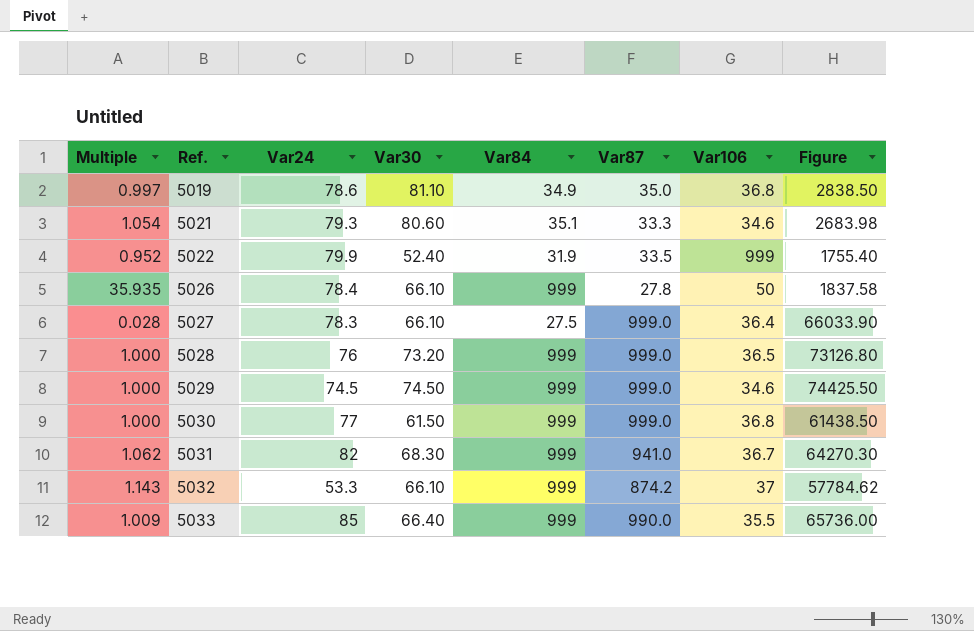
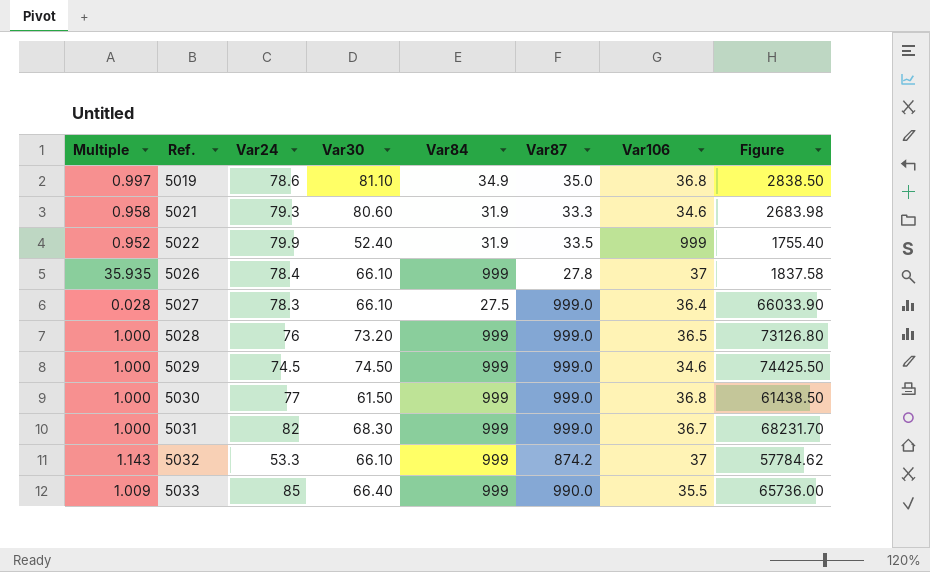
5021 | Multiple: 1.054 -> 0.958
5021 | Var84: 35.1 -> 31.9
5026 | Var106: 50 -> 37
5031 | Multiple: 1.062 -> 1.000
5031 | Var87: 941.0 -> 999.0
5031 | Figure: 64270.30 -> 68231.70

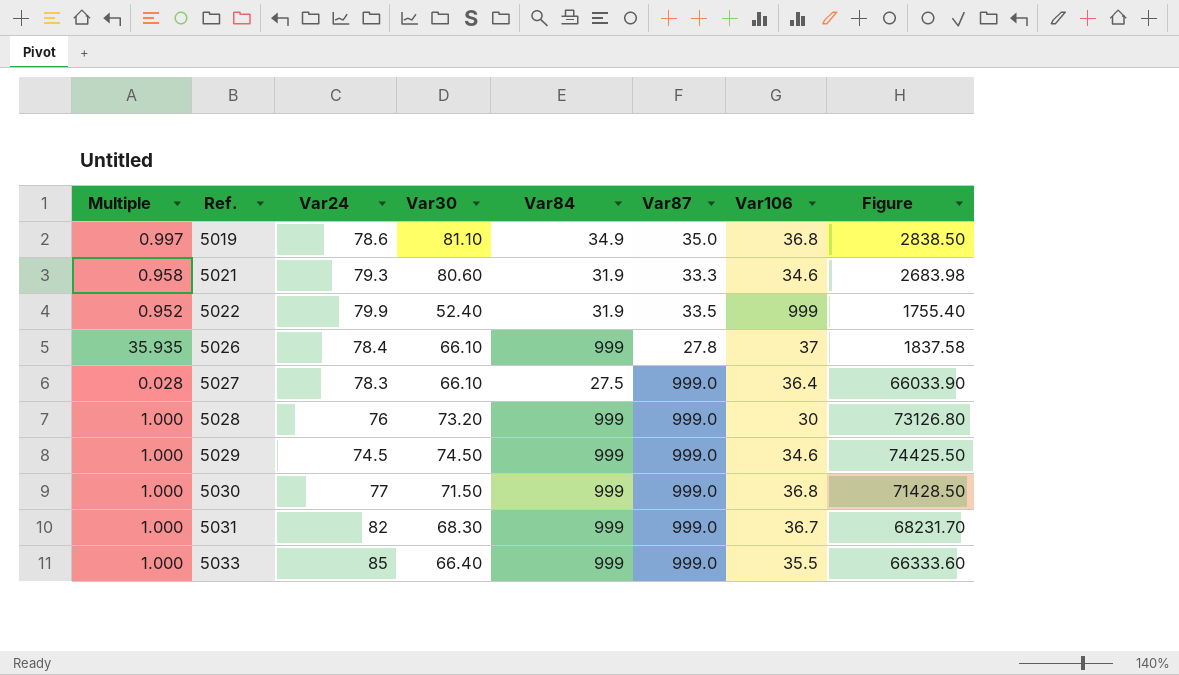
row 5032: 1.143 | 53.3 | 66.10 | 999 | 874.2 | 37 | 57784.62 -> none
5028 | Var106: 36.5 -> 30
5030 | Var30: 61.50 -> 71.50
5030 | Figure: 61438.50 -> 71428.50
5033 | Multiple: 1.009 -> 1.000
5033 | Var87: 990.0 -> 999.0
5033 | Figure: 65736.00 -> 66333.60

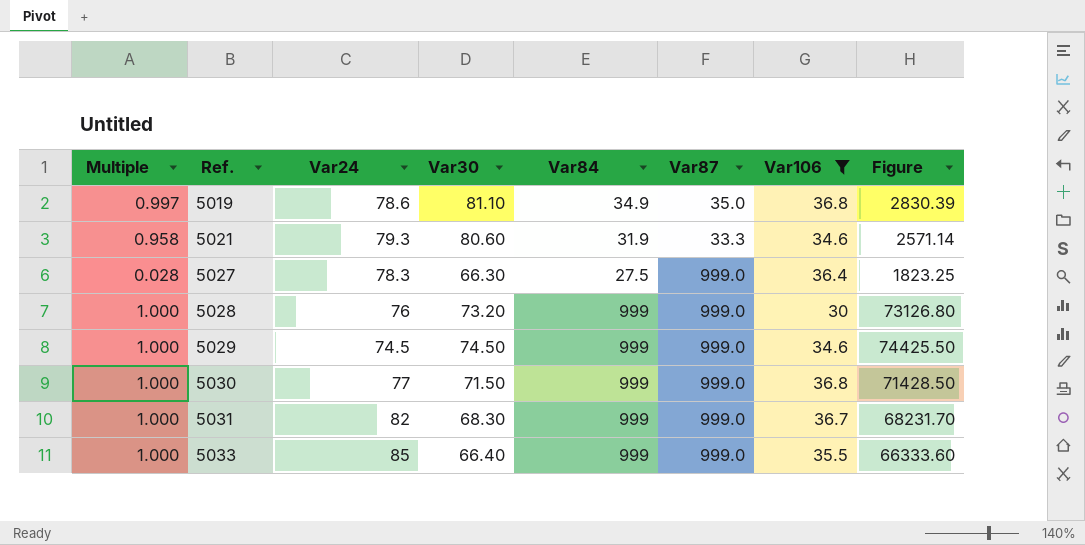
filter: none -> Var106 <= 36.8
column Figure | formula: [Var30] * [Var87] -> [Var30] * [Var84]
5027 | Var30: 66.10 -> 66.30

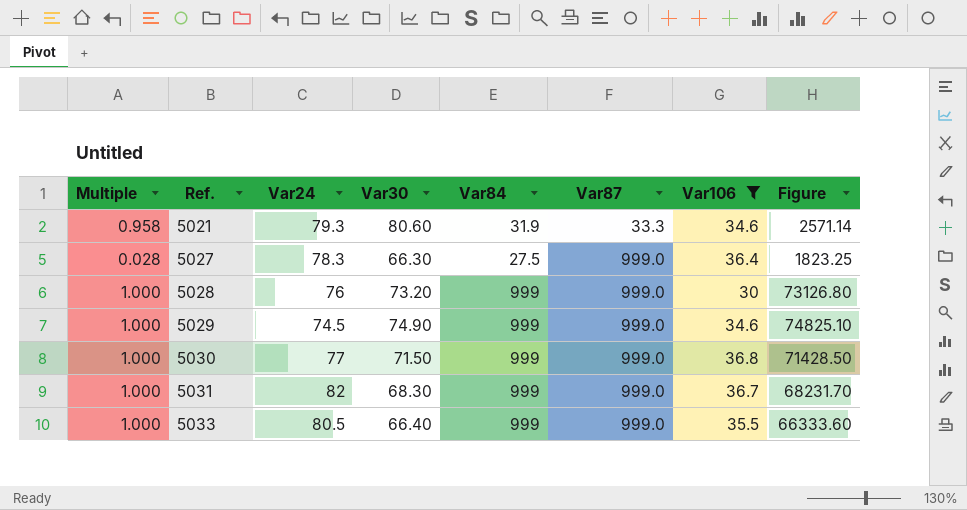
row 5019: 0.997 | 78.6 | 81.10 | 34.9 | 35.0 | 36.8 | 2830.39 -> none
5029 | Var30: 74.50 -> 74.90
5029 | Figure: 74425.50 -> 74825.10
5033 | Var24: 85 -> 80.5

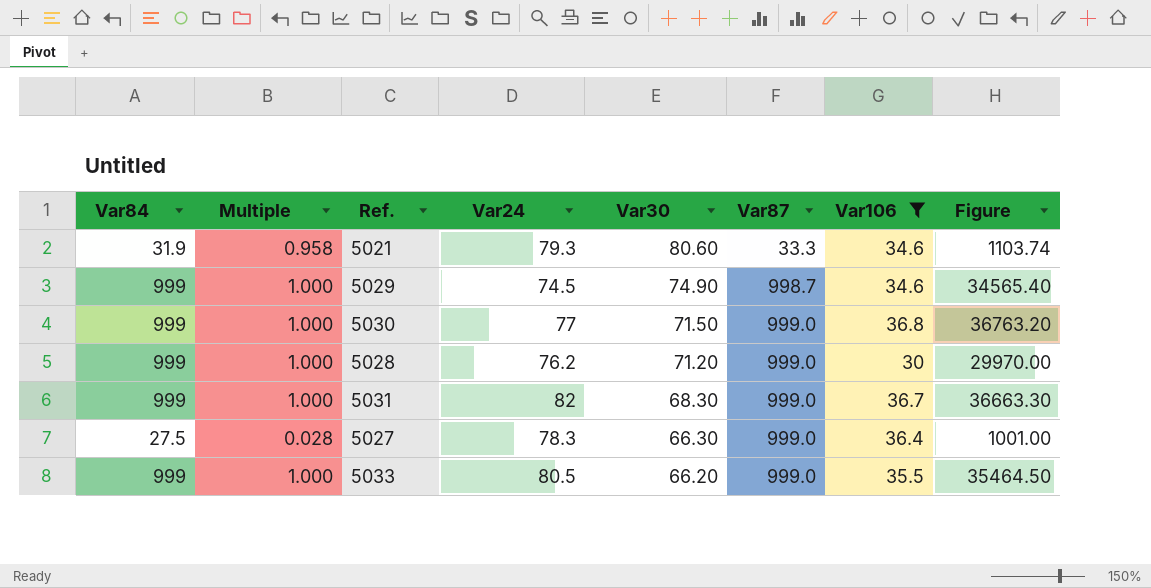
row order: Ref. ascending -> Var30 descending
column Var84 | position: 5 -> 1
column Figure | formula: [Var30] * [Var84] -> [Var84] * [Var106]
5029 | Var87: 999.0 -> 998.7
5028 | Var24: 76 -> 76.2
5028 | Var30: 73.20 -> 71.20
5033 | Var30: 66.40 -> 66.20

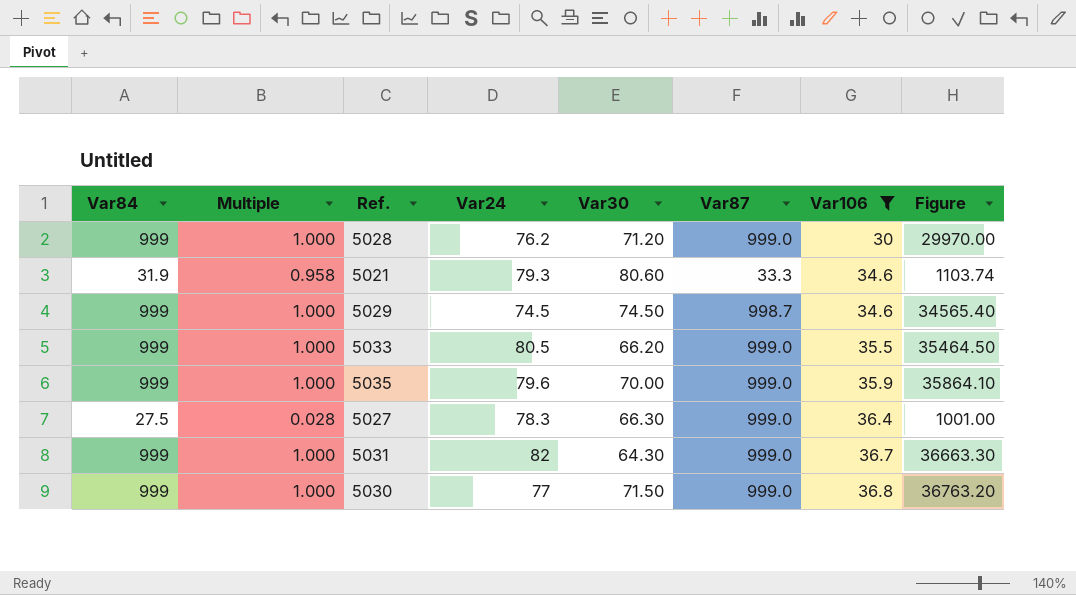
row order: Var30 descending -> Var106 ascending
5029 | Var30: 74.90 -> 74.50
row 5035: none -> 999 | 1.000 | 79.6 | 70.00 | 999.0 | 35.9 | 35864.10
5031 | Var30: 68.30 -> 64.30

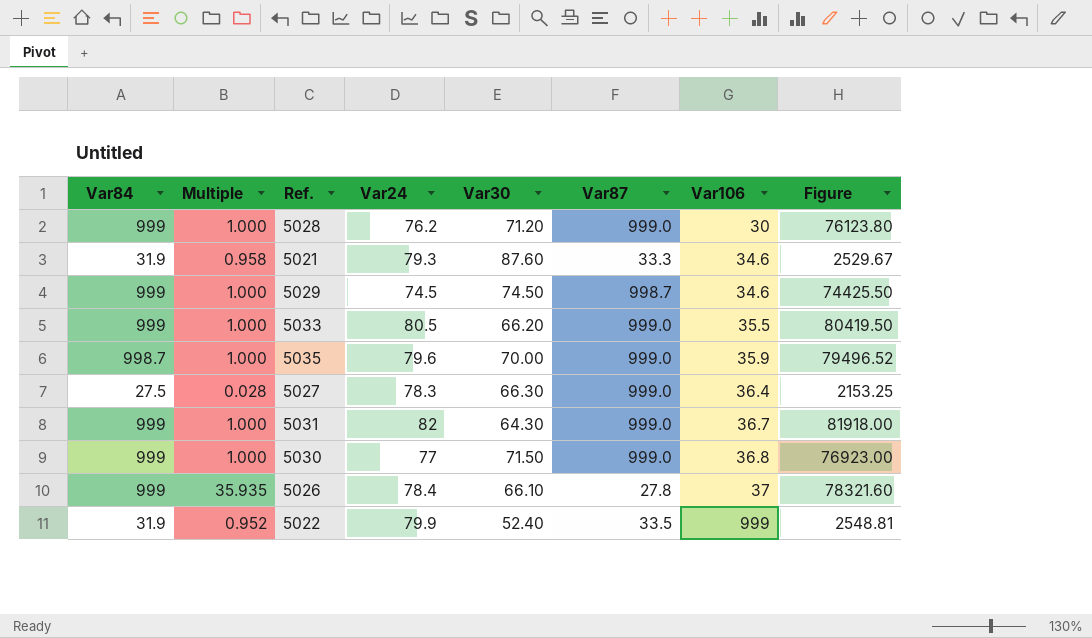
filter: Var106 <= 36.8 -> none
column Figure | formula: [Var84] * [Var106] -> [Var84] * [Var24]
5021 | Var30: 80.60 -> 87.60
5035 | Var84: 999 -> 998.7

